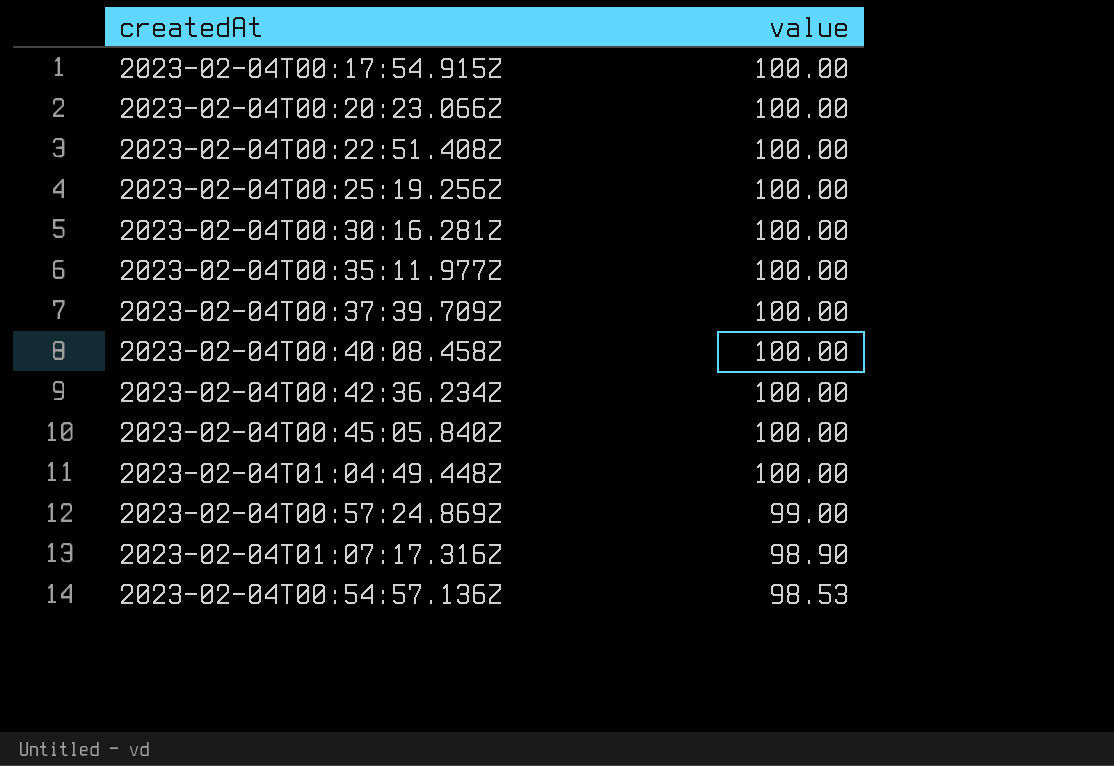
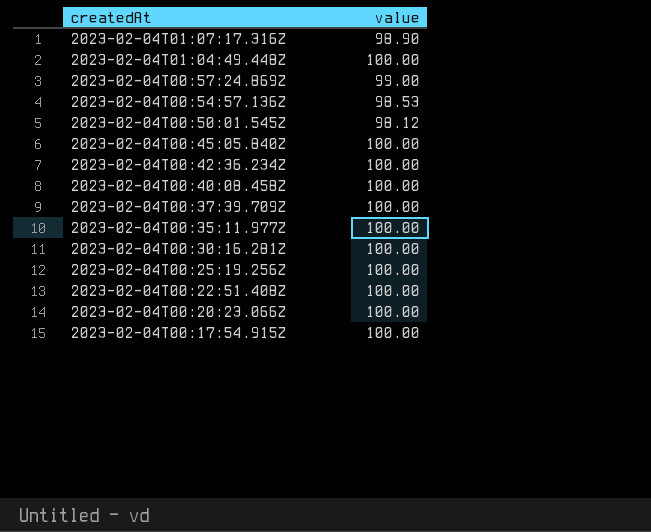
row order: value descending -> createdAt descending
row 2023-02-04T00:50:01.545Z: none -> 98.12

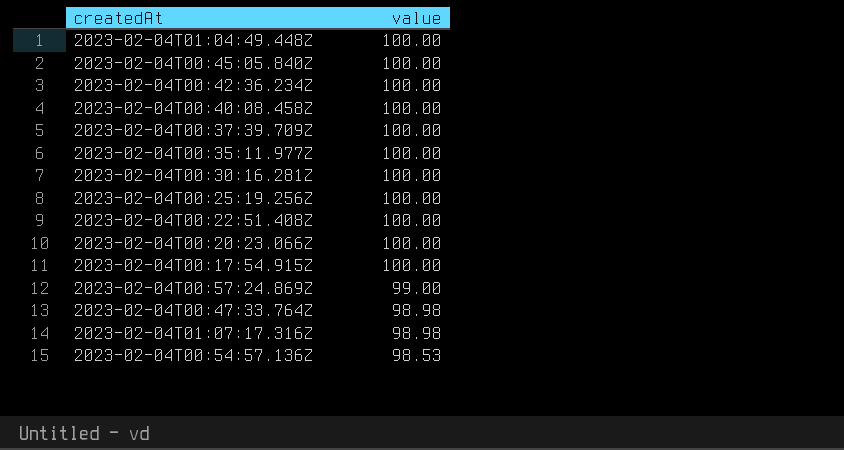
row order: createdAt descending -> value descending
row 2023-02-04T00:50:01.545Z: 98.12 -> none
row 2023-02-04T00:47:33.764Z: none -> 98.98
2023-02-04T01:07:17.316Z | value: 98.90 -> 98.98

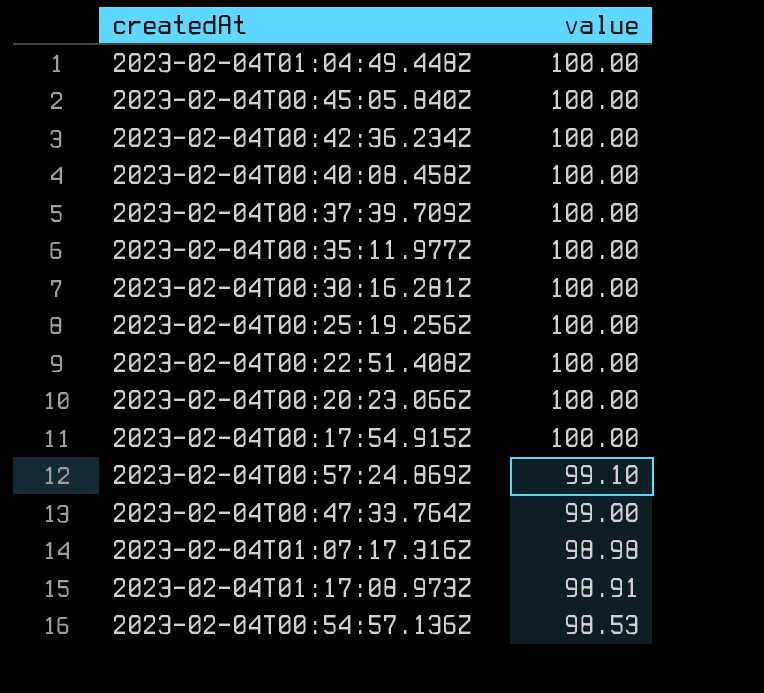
2023-02-04T00:57:24.869Z | value: 99.00 -> 99.10
2023-02-04T00:47:33.764Z | value: 98.98 -> 99.00
row 2023-02-04T01:17:08.973Z: none -> 98.91

